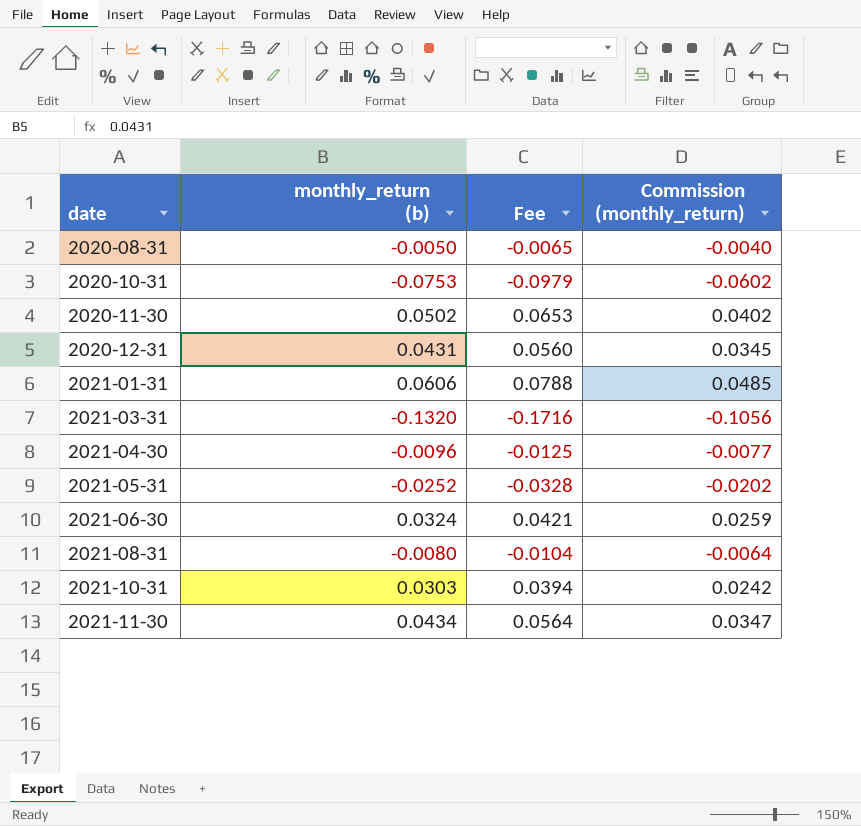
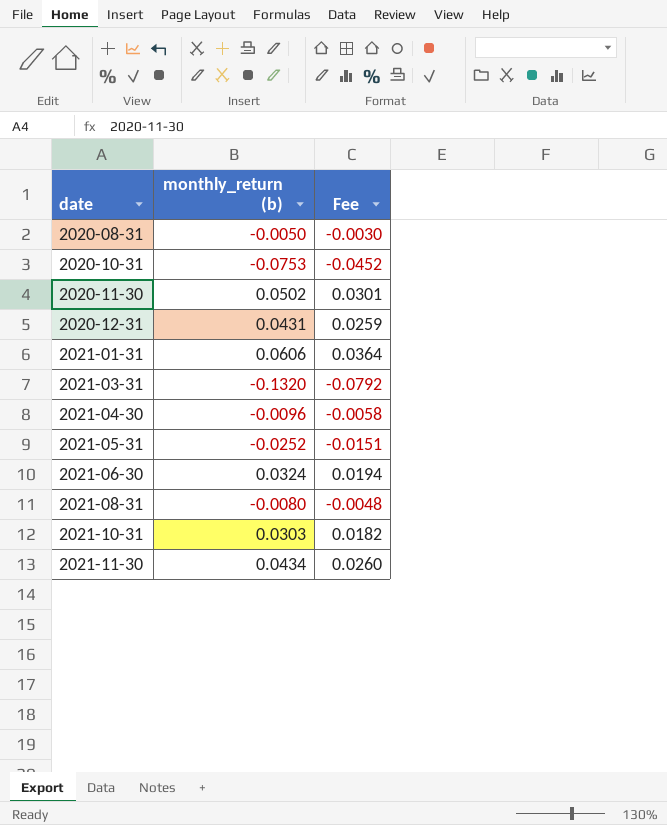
column Commission (monthly_return) | formula: [monthly_return (b)] * 0.8 -> none
column Fee | formula: [monthly_return (b)] * 1.3 -> [monthly_return (b)] * 0.6

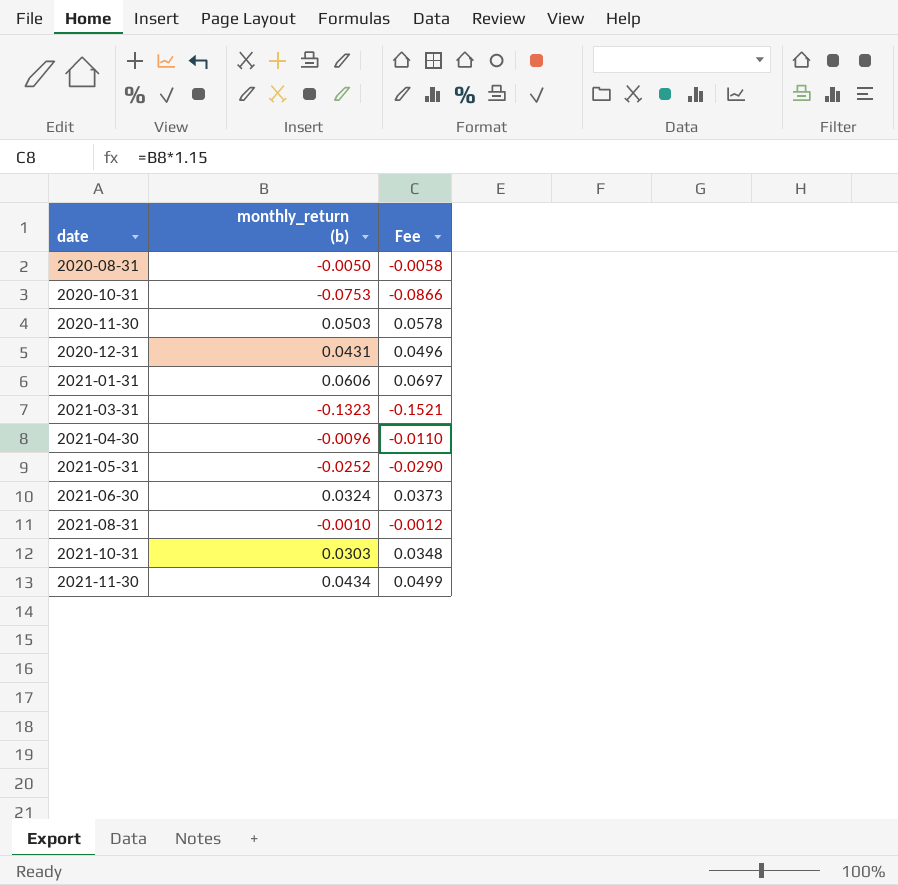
column Fee | formula: [monthly_return (b)] * 0.6 -> [monthly_return (b)] * 1.15
2020-11-30 | monthly_return (b): 0.0502 -> 0.0503
2021-03-31 | monthly_return (b): -0.1320 -> -0.1323
2021-08-31 | monthly_return (b): -0.0080 -> -0.0010

